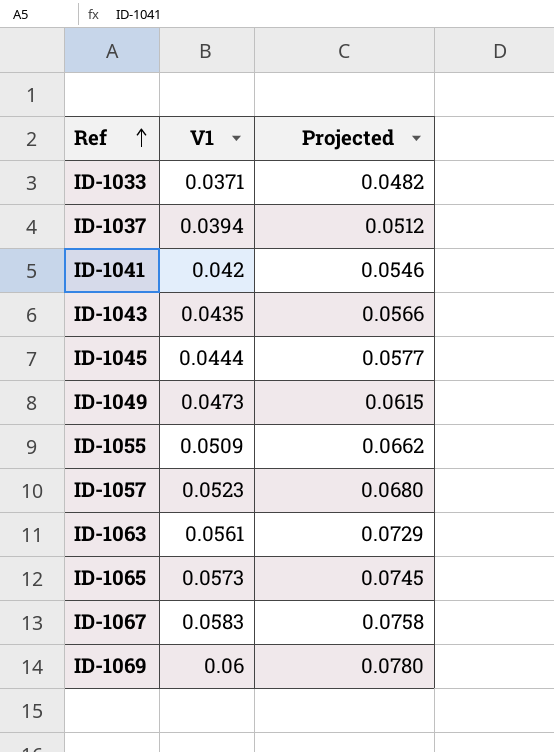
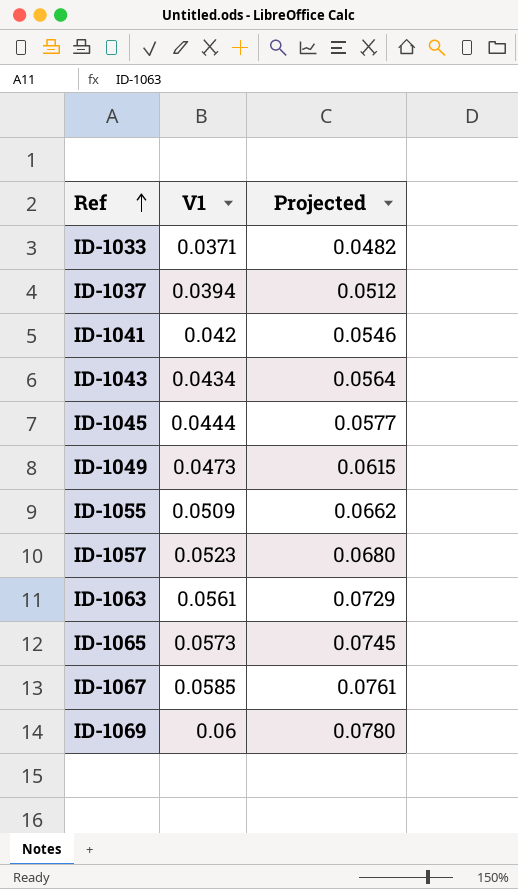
ID-1043 | V1: 0.0435 -> 0.0434
ID-1043 | Projected: 0.0566 -> 0.0564
ID-1067 | V1: 0.0583 -> 0.0585
ID-1067 | Projected: 0.0758 -> 0.0761

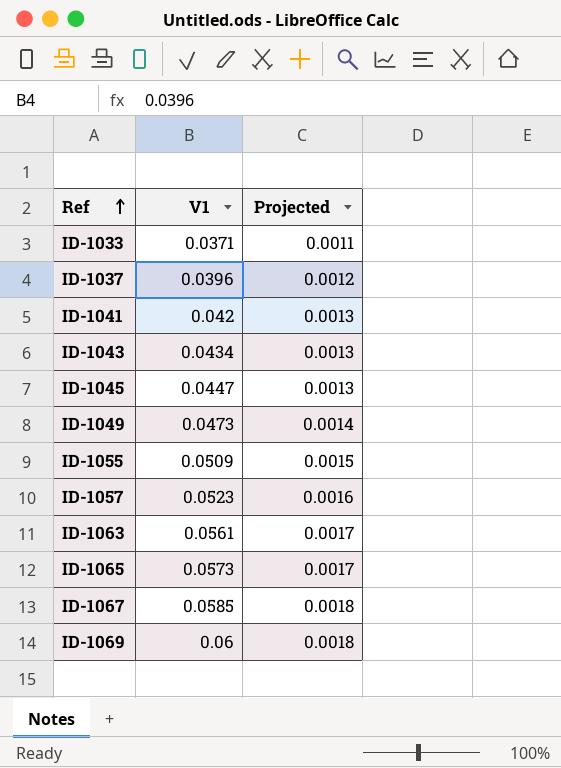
column Projected | formula: [V1] * 1.3 -> [V1] * 0.03
ID-1037 | V1: 0.0394 -> 0.0396
ID-1045 | V1: 0.0444 -> 0.0447

